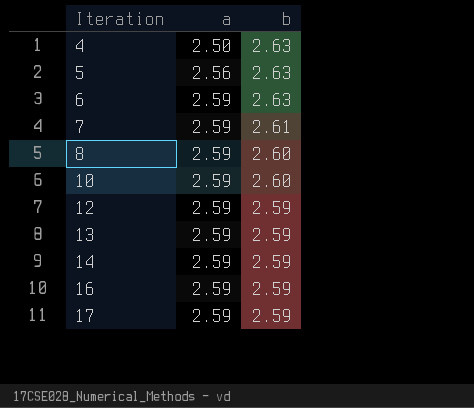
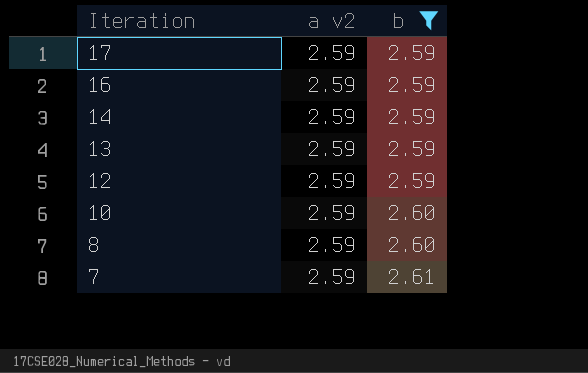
filter: none -> b != 2.63
row order: Iteration ascending -> Iteration descending
column name: a -> a v2

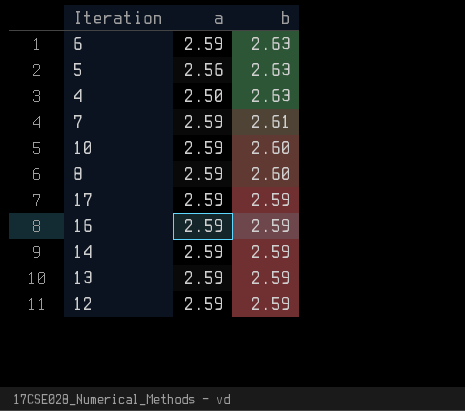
filter: b != 2.63 -> none
row order: Iteration descending -> b descending
column name: a v2 -> a

